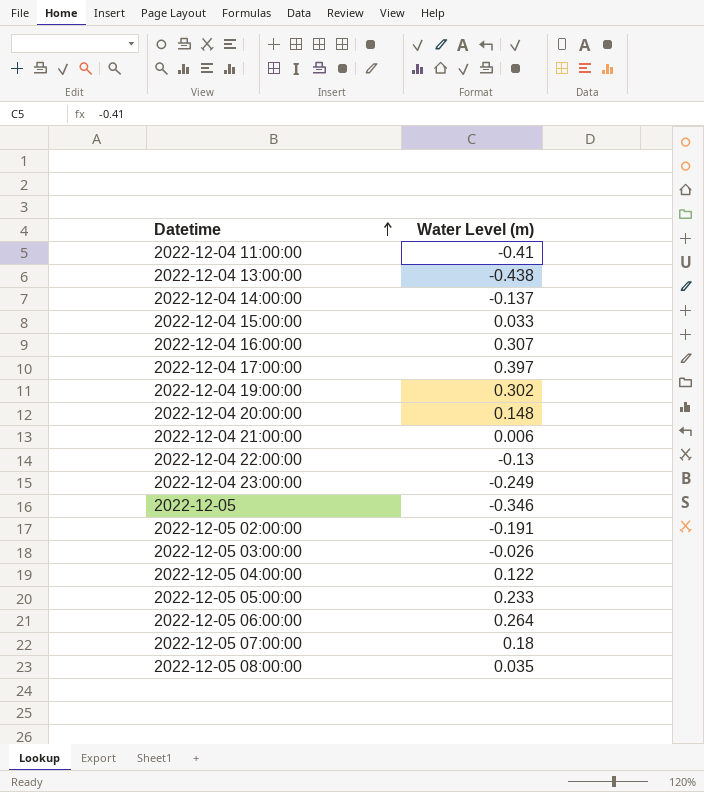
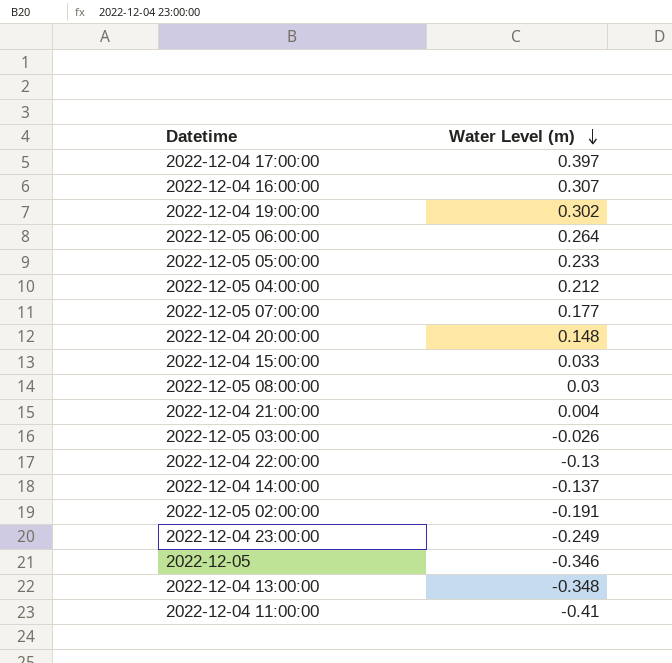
row order: Datetime ascending -> Water Level (m) descending
2022-12-05 04:00:00 | Water Level (m): 0.122 -> 0.212
2022-12-05 07:00:00 | Water Level (m): 0.18 -> 0.177
2022-12-05 08:00:00 | Water Level (m): 0.035 -> 0.03
2022-12-04 21:00:00 | Water Level (m): 0.006 -> 0.004
2022-12-04 13:00:00 | Water Level (m): -0.438 -> -0.348

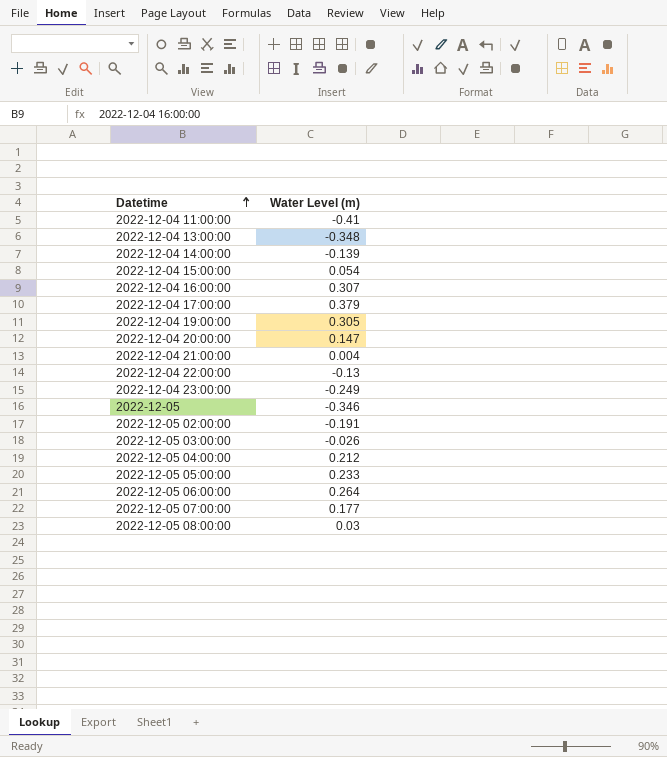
row order: Water Level (m) descending -> Datetime ascending
2022-12-04 14:00:00 | Water Level (m): -0.137 -> -0.139
2022-12-04 15:00:00 | Water Level (m): 0.033 -> 0.054
2022-12-04 17:00:00 | Water Level (m): 0.397 -> 0.379
2022-12-04 19:00:00 | Water Level (m): 0.302 -> 0.305
2022-12-04 20:00:00 | Water Level (m): 0.148 -> 0.147

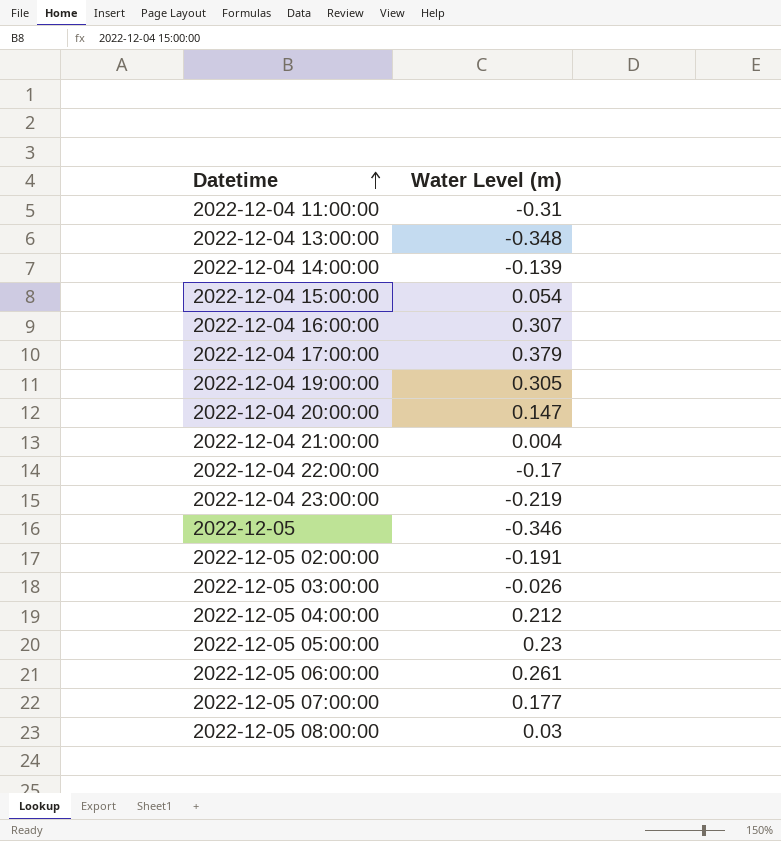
2022-12-04 11:00:00 | Water Level (m): -0.41 -> -0.31
2022-12-04 22:00:00 | Water Level (m): -0.13 -> -0.17
2022-12-04 23:00:00 | Water Level (m): -0.249 -> -0.219
2022-12-05 05:00:00 | Water Level (m): 0.233 -> 0.23
2022-12-05 06:00:00 | Water Level (m): 0.264 -> 0.261

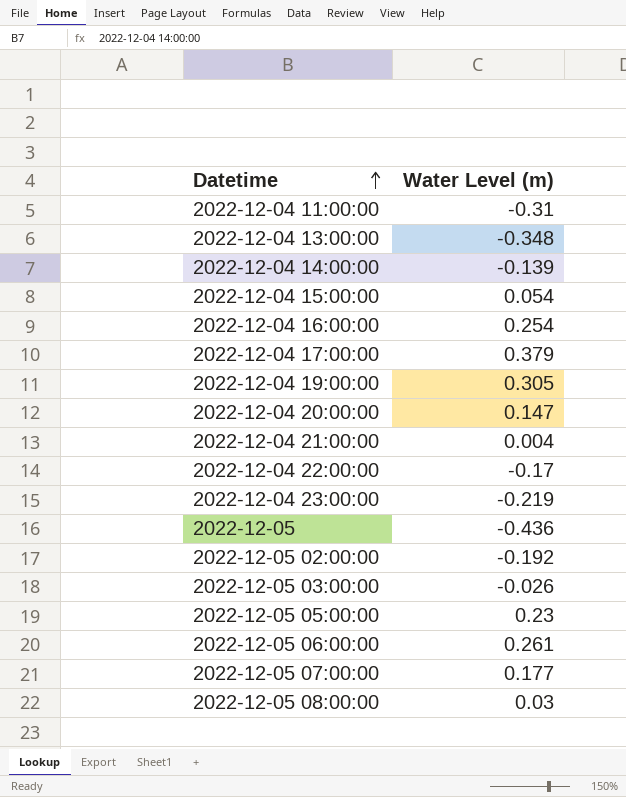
row 2022-12-05 04:00:00: 0.212 -> none
2022-12-04 16:00:00 | Water Level (m): 0.307 -> 0.254
2022-12-05 | Water Level (m): -0.346 -> -0.436
2022-12-05 02:00:00 | Water Level (m): -0.191 -> -0.192

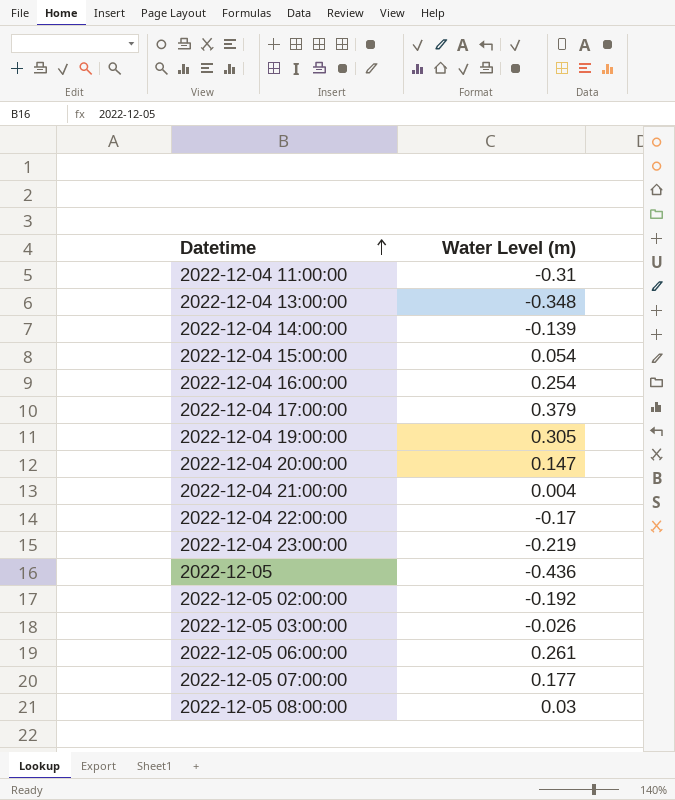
row 2022-12-05 05:00:00: 0.23 -> none

